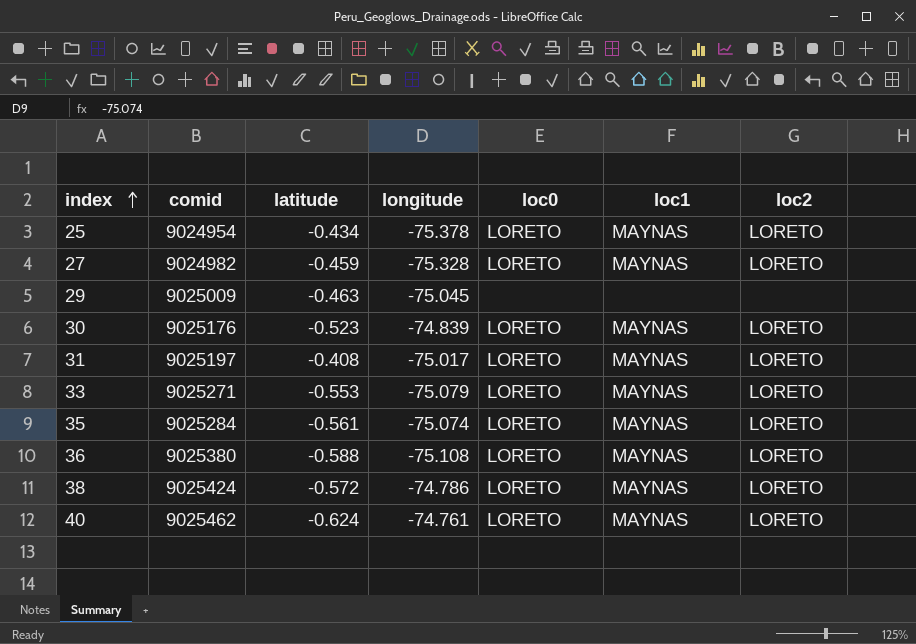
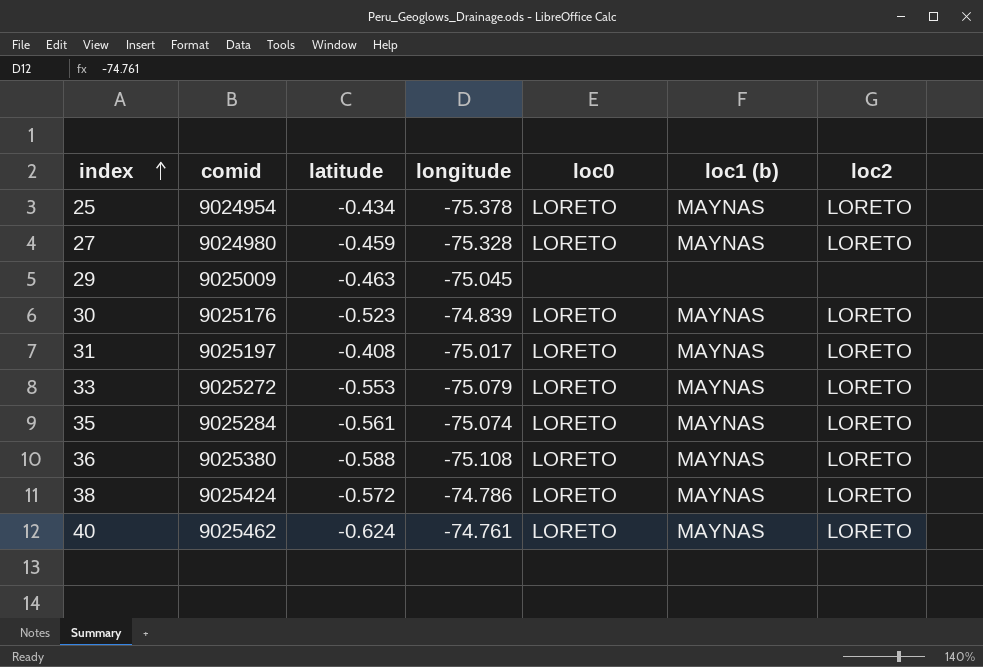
column name: loc1 -> loc1 (b)
27 | comid: 9024982 -> 9024980
33 | comid: 9025271 -> 9025272

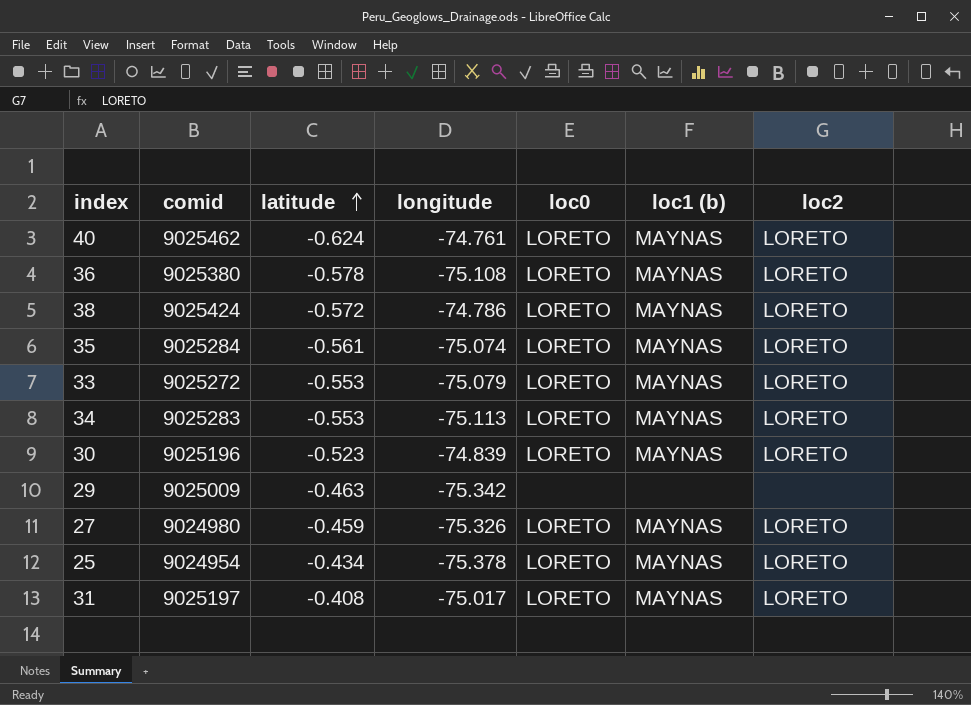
row order: index ascending -> latitude ascending
36 | latitude: -0.588 -> -0.578
row 34: none -> 9025283 | -0.553 | -75.113 | LORETO | MAYNAS | LORETO
30 | comid: 9025176 -> 9025196
29 | longitude: -75.045 -> -75.342
27 | longitude: -75.328 -> -75.326

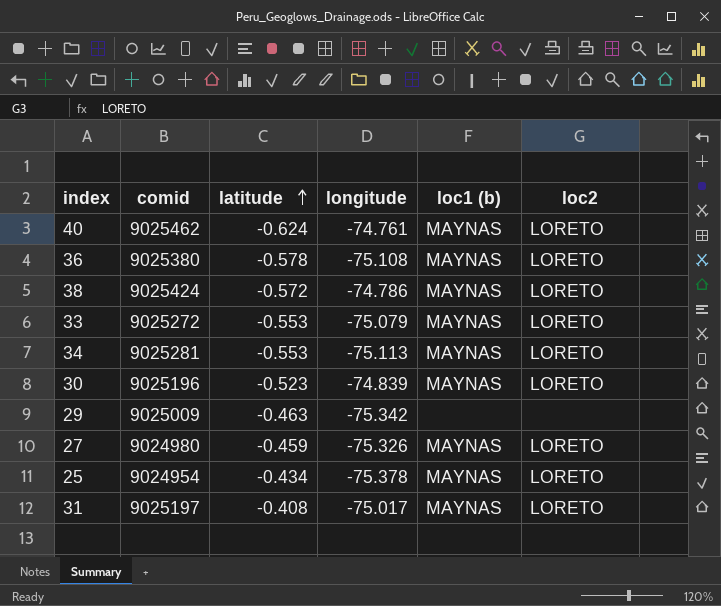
column loc0 | position: 5 -> none
row 35: 9025284 | -0.561 | -75.074 | LORETO | MAYNAS | LORETO -> none
34 | comid: 9025283 -> 9025281

